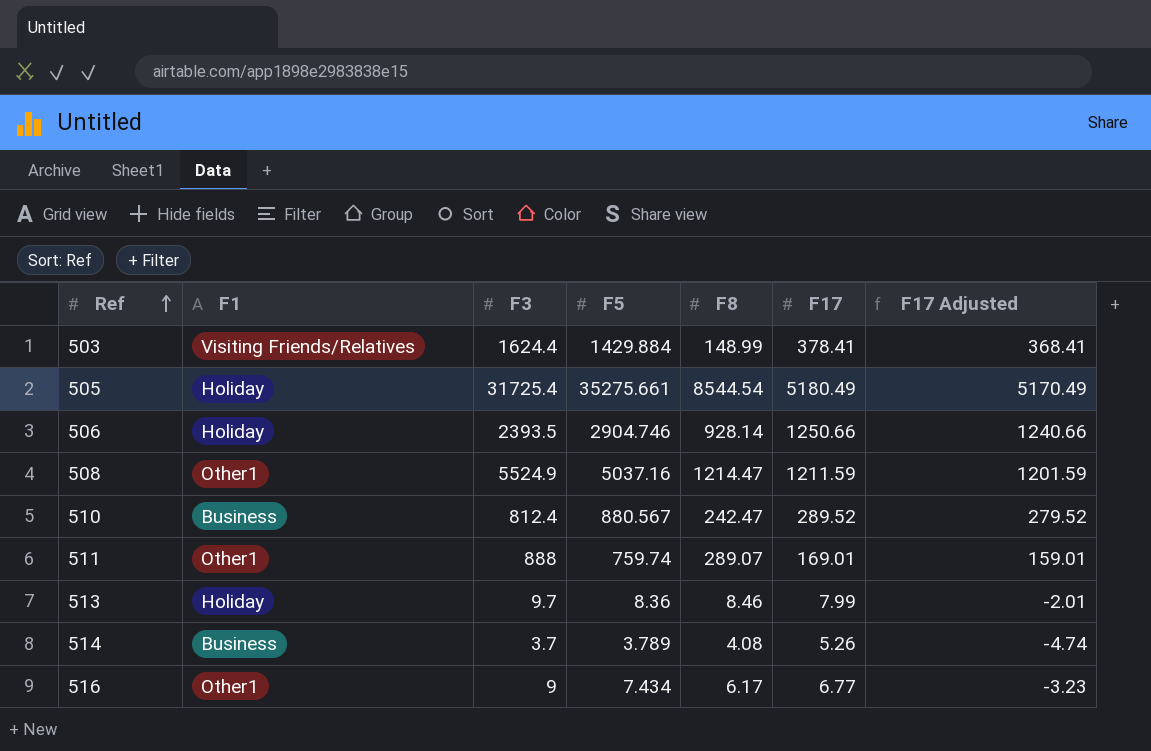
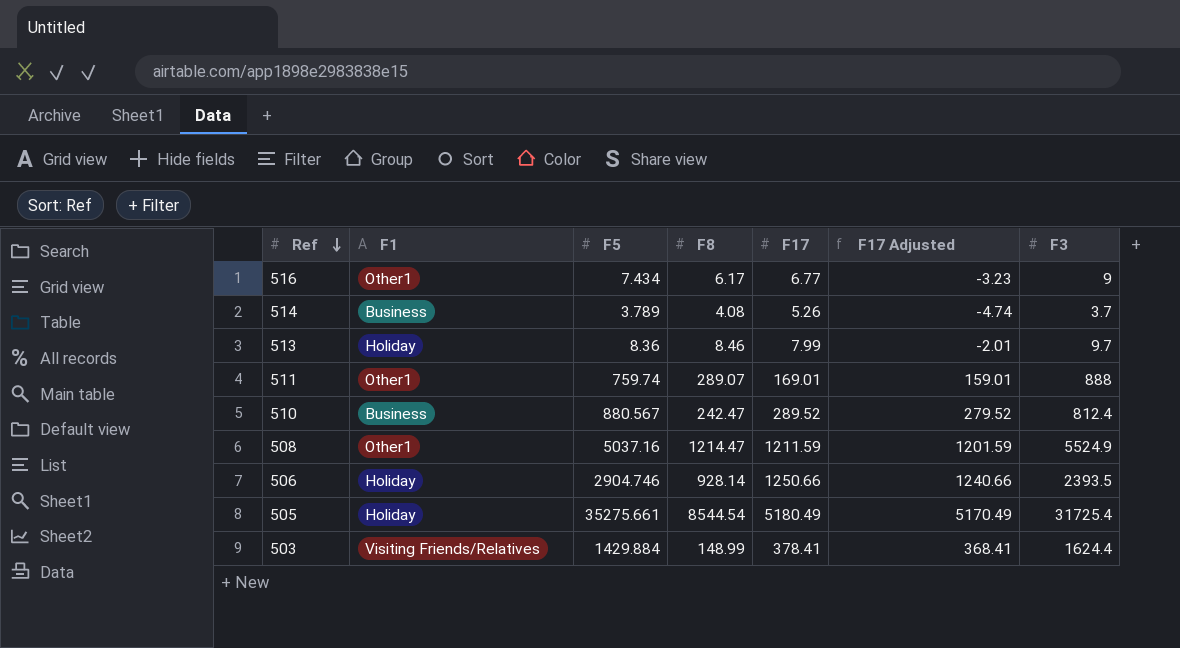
row order: Ref ascending -> Ref descending
column F3 | position: 3 -> 7

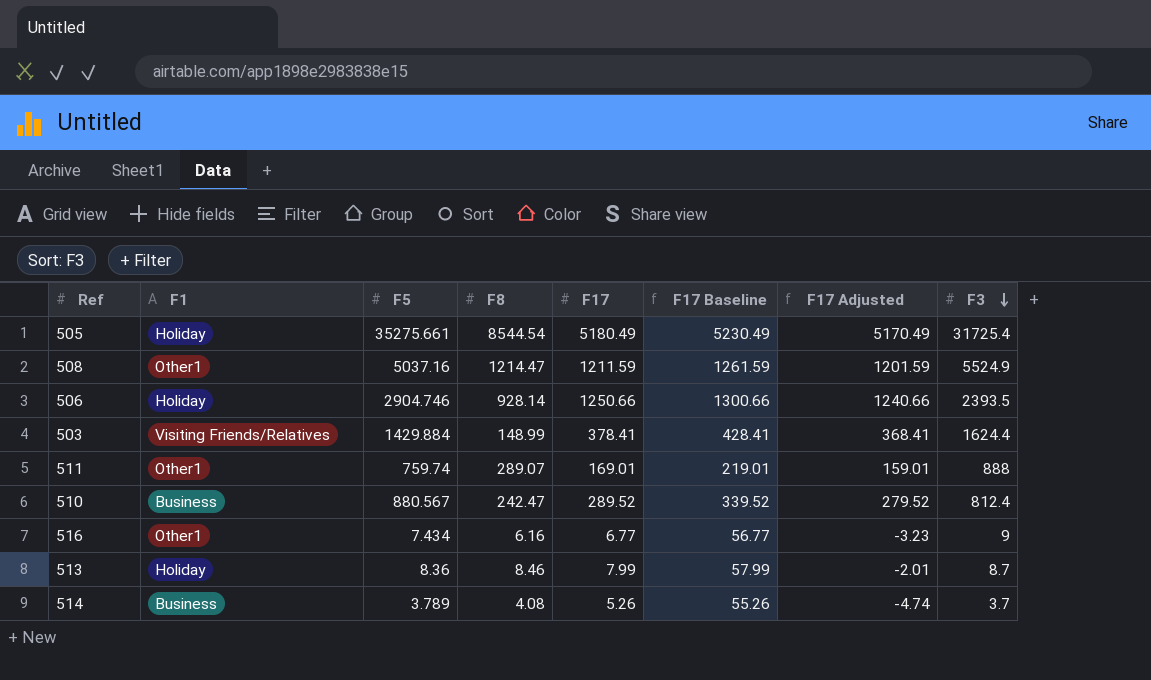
row order: Ref descending -> F3 descending
column F17 Baseline | formula: none -> [F17] + 50
516 | F8: 6.17 -> 6.16
513 | F3: 9.7 -> 8.7

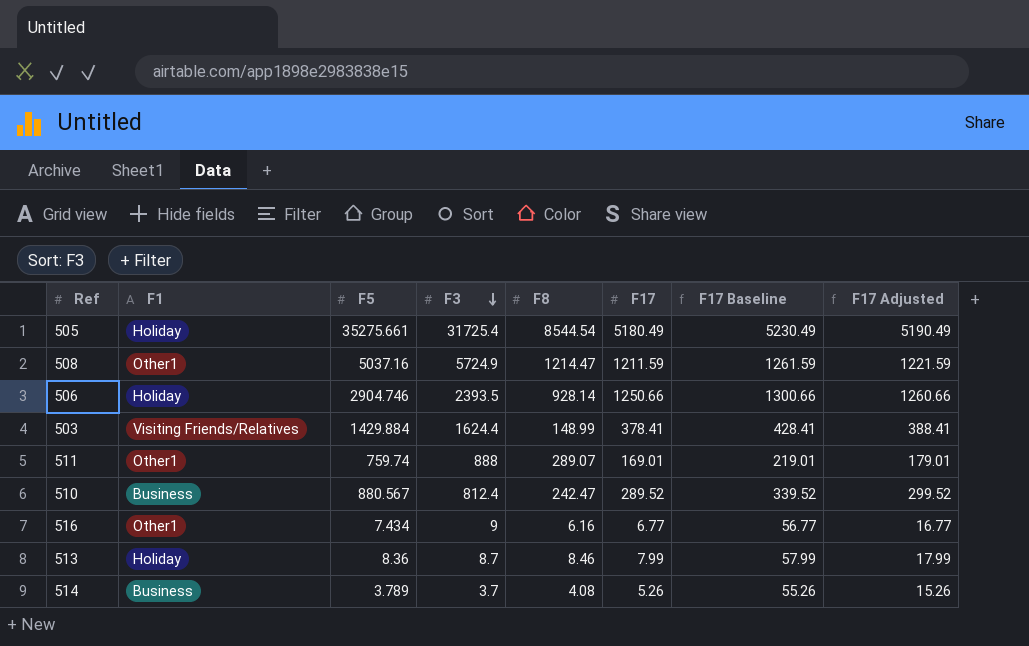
column F3 | position: 8 -> 4
column F17 Adjusted | formula: [F17] - 10 -> [F17] + 10
508 | F3: 5524.9 -> 5724.9

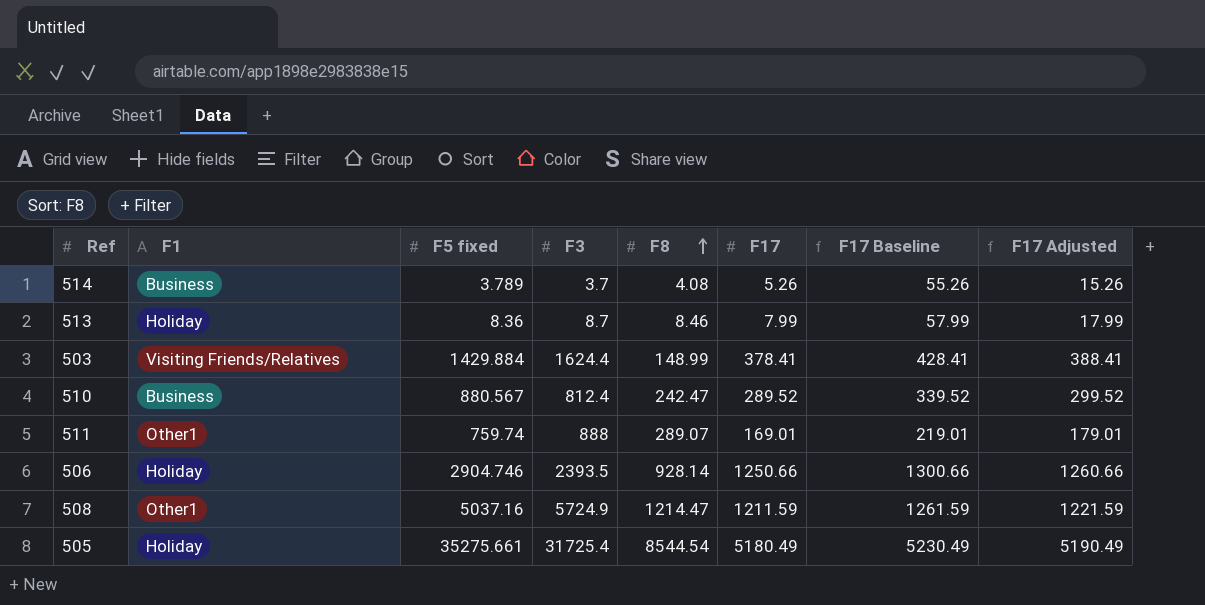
row order: F3 descending -> F8 ascending
column name: F5 -> F5 fixed
row 516: Other1 | 7.434 | 9 | 6.16 | 6.77 | 56.77 | 16.77 -> none

